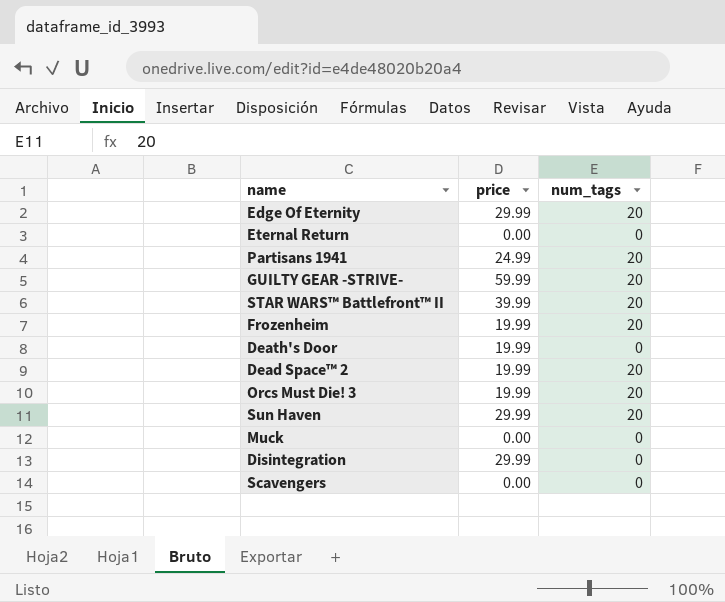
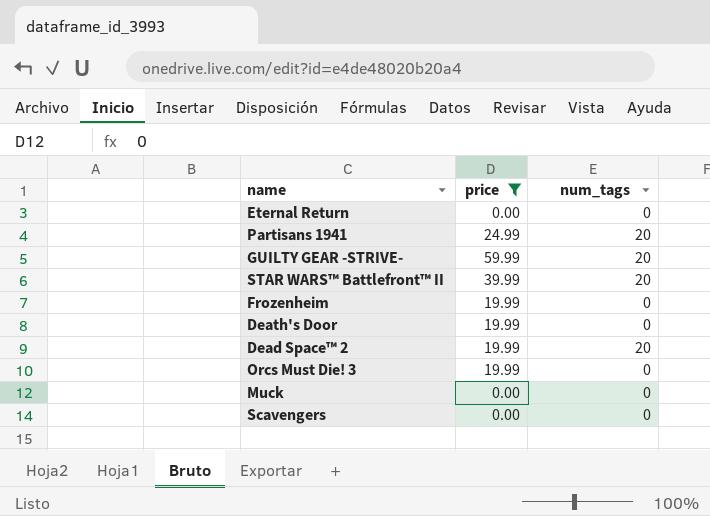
filter: none -> price != 29.99
Frozenheim | num_tags: 20 -> 0
Orcs Must Die! 3 | num_tags: 20 -> 0

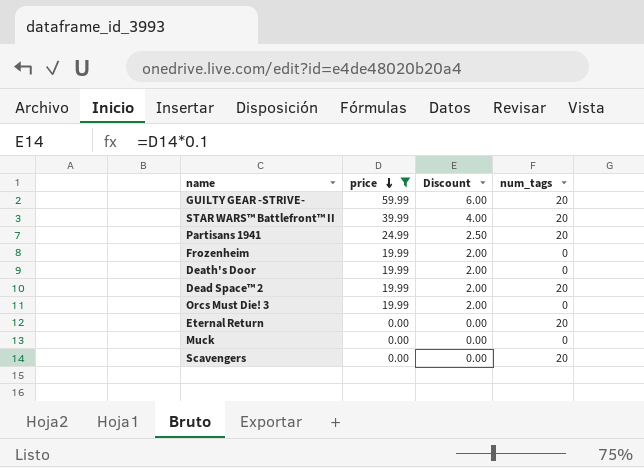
row order: none -> price descending
column Discount | formula: none -> [price] * 0.1
Eternal Return | num_tags: 0 -> 20
Scavengers | num_tags: 0 -> 20

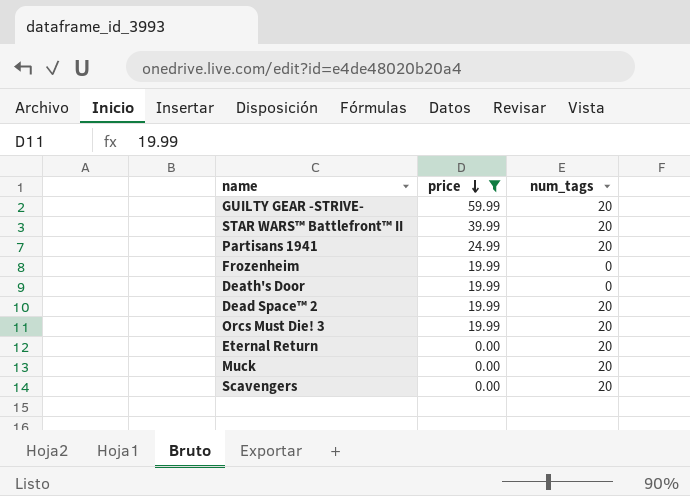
column Discount | formula: [price] * 0.1 -> none
Orcs Must Die! 3 | num_tags: 0 -> 20
Muck | num_tags: 0 -> 20

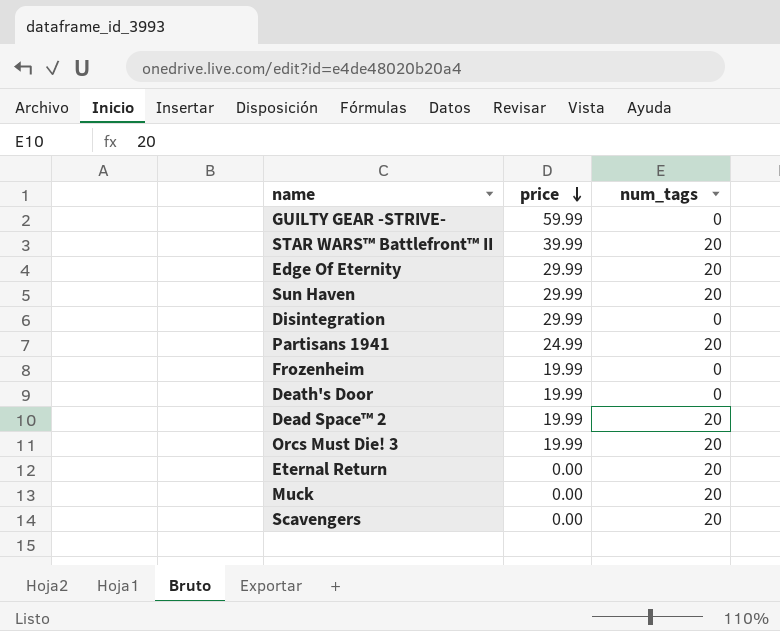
filter: price != 29.99 -> none
GUILTY GEAR -STRIVE- | num_tags: 20 -> 0

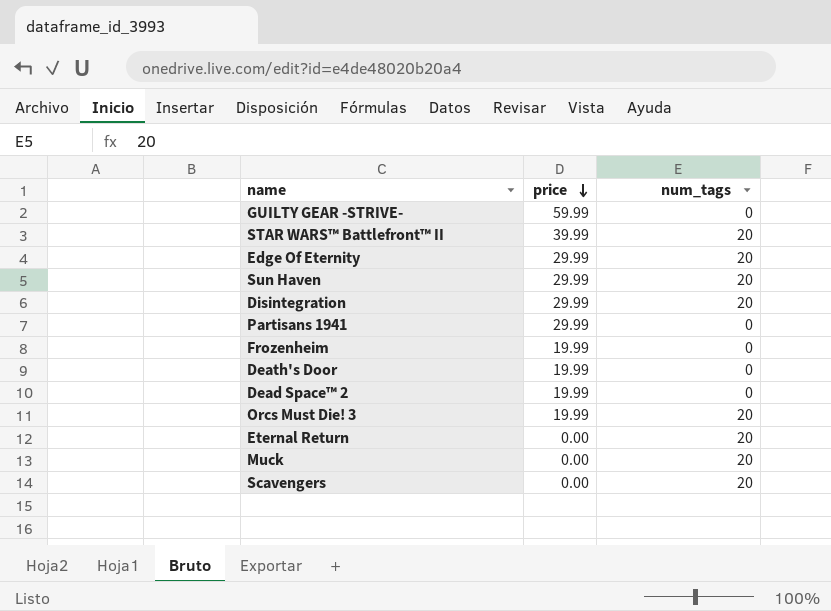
Disintegration | num_tags: 0 -> 20
Partisans 1941 | price: 24.99 -> 29.99
Partisans 1941 | num_tags: 20 -> 0
Dead Space™ 2 | num_tags: 20 -> 0

